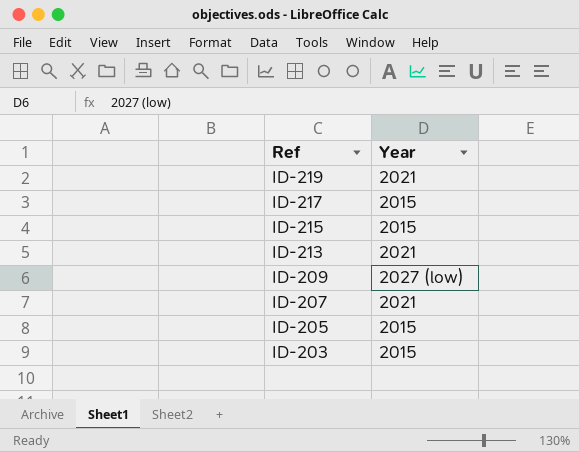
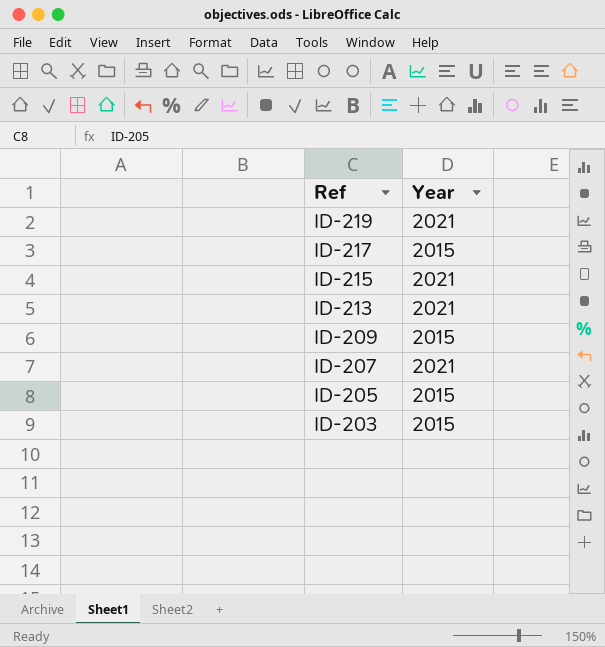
ID-215 | Year: 2015 -> 2021
ID-209 | Year: 2027 (low) -> 2015

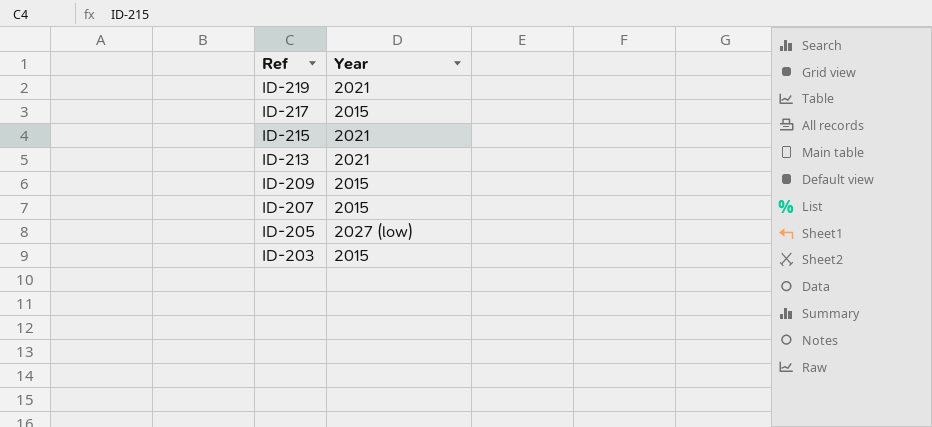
ID-207 | Year: 2021 -> 2015
ID-205 | Year: 2015 -> 2027 (low)

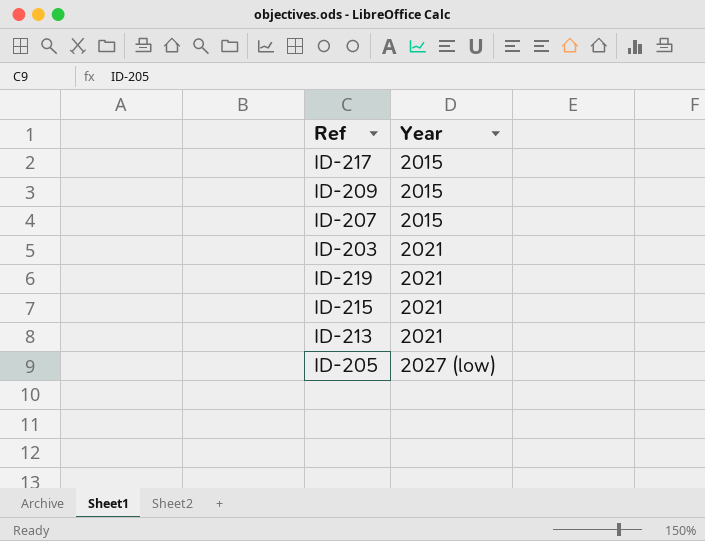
row order: Ref descending -> Year ascending
ID-203 | Year: 2015 -> 2021

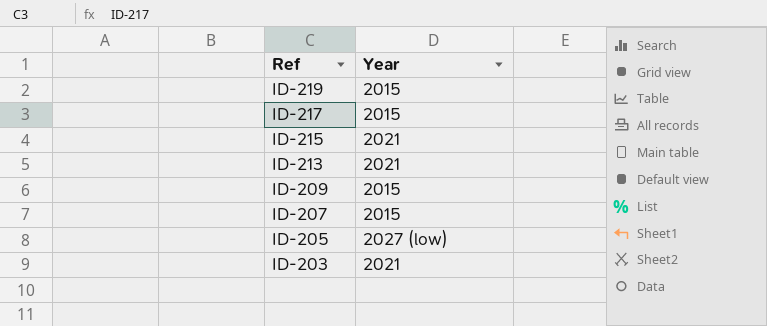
row order: Year ascending -> Ref descending
ID-219 | Year: 2021 -> 2015

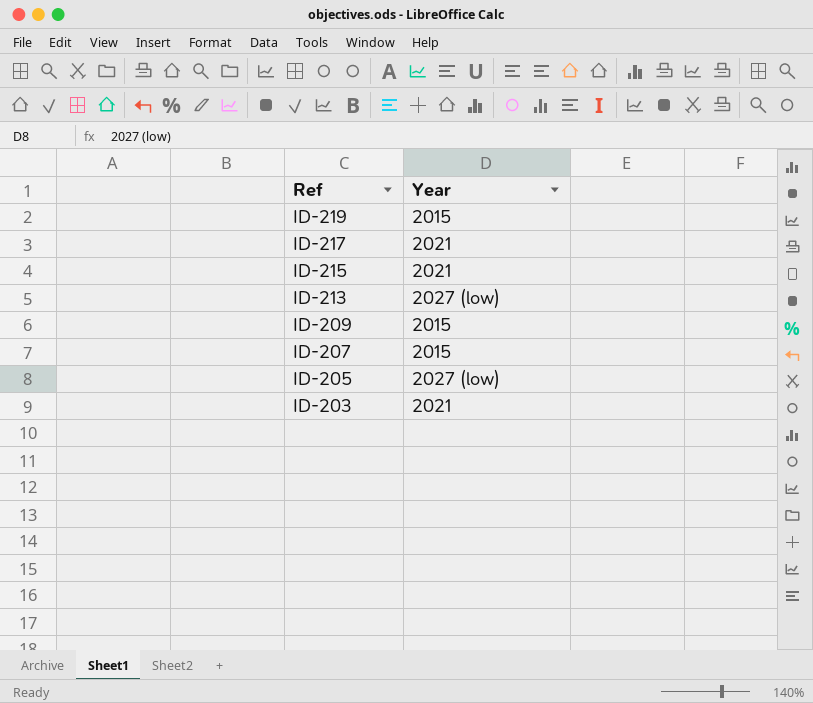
ID-217 | Year: 2015 -> 2021
ID-213 | Year: 2021 -> 2027 (low)

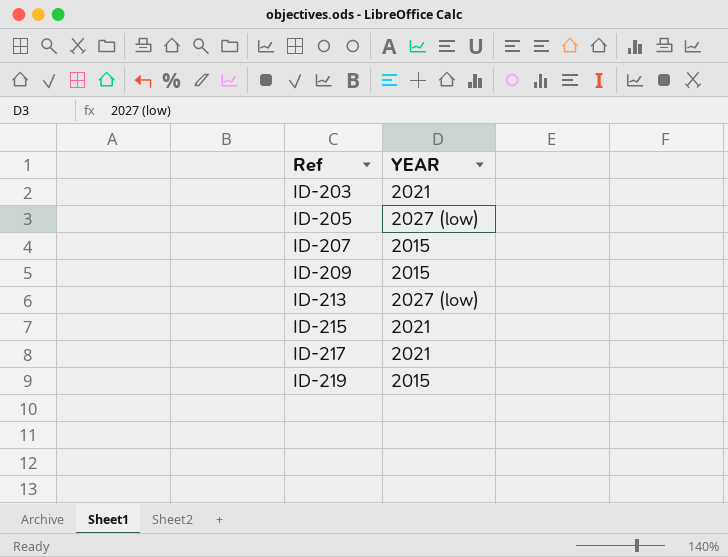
row order: Ref descending -> Ref ascending
column name: Year -> YEAR

